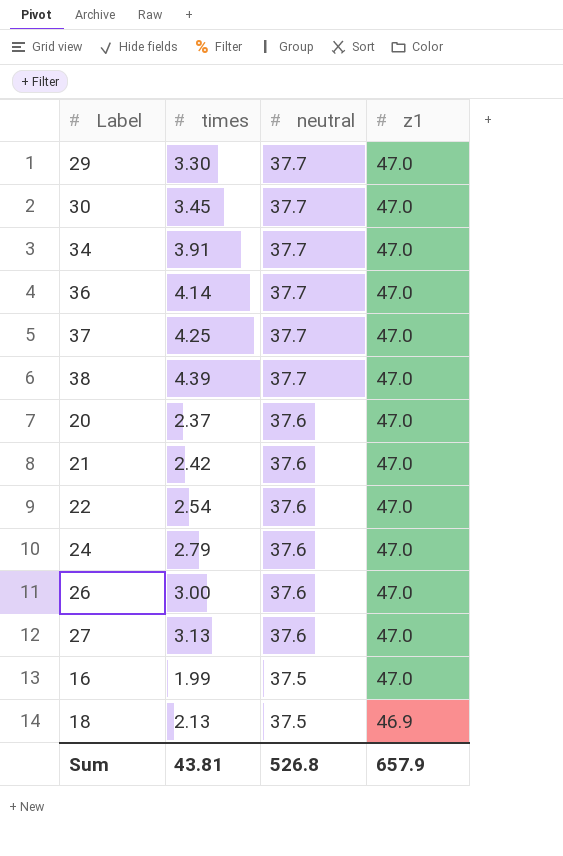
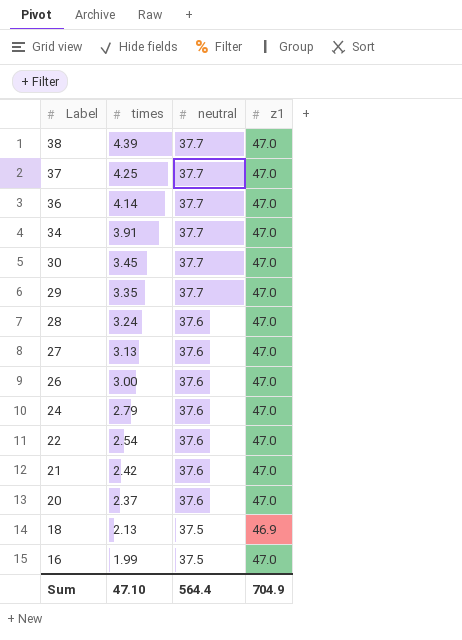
row order: neutral descending -> Label descending
29 | times: 3.30 -> 3.35
row 28: none -> 3.24 | 37.6 | 47.0
Sum | times: 43.81 -> 47.10
Sum | neutral: 526.8 -> 564.4
Sum | z1: 657.9 -> 704.9

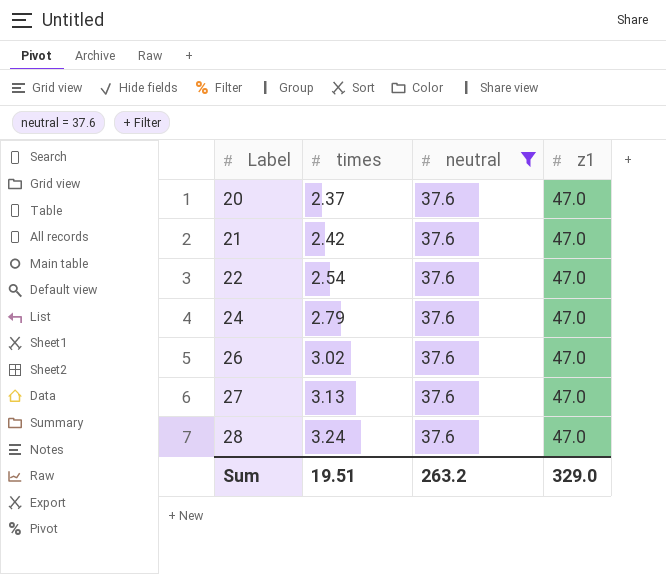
filter: none -> neutral = 37.6
row order: Label descending -> Label ascending
26 | times: 3.00 -> 3.02
Sum | times: 47.10 -> 19.51
Sum | neutral: 564.4 -> 263.2
Sum | z1: 704.9 -> 329.0

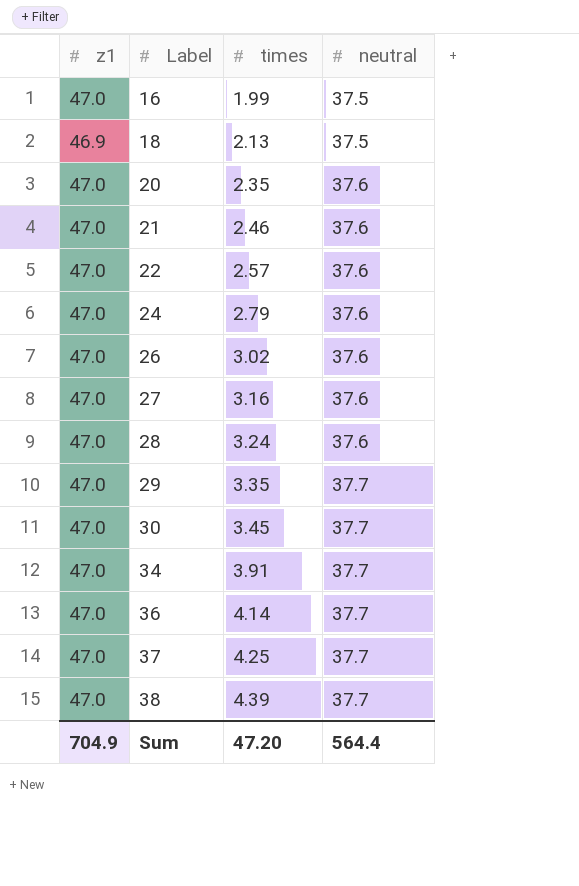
filter: neutral = 37.6 -> none
column z1 | position: 4 -> 1
20 | times: 2.37 -> 2.35
21 | times: 2.42 -> 2.46
22 | times: 2.54 -> 2.57
27 | times: 3.13 -> 3.16
Sum | z1: 329.0 -> 704.9
Sum | times: 19.51 -> 47.20
Sum | neutral: 263.2 -> 564.4

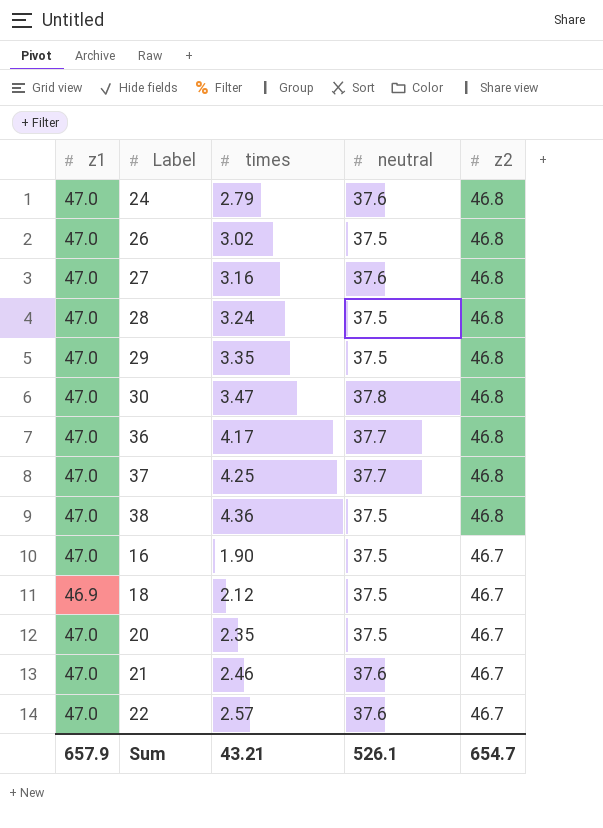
row order: Label ascending -> z2 descending
column z2 | position: none -> 5
row 34: 47.0 | 3.91 | 37.7 -> none
26 | neutral: 37.6 -> 37.5
28 | neutral: 37.6 -> 37.5
29 | neutral: 37.7 -> 37.5
30 | times: 3.45 -> 3.47
30 | neutral: 37.7 -> 37.8
36 | times: 4.14 -> 4.17
38 | times: 4.39 -> 4.36
38 | neutral: 37.7 -> 37.5
16 | times: 1.99 -> 1.90
18 | times: 2.13 -> 2.12
20 | neutral: 37.6 -> 37.5
Sum | z1: 704.9 -> 657.9
Sum | times: 47.20 -> 43.21
Sum | neutral: 564.4 -> 526.1

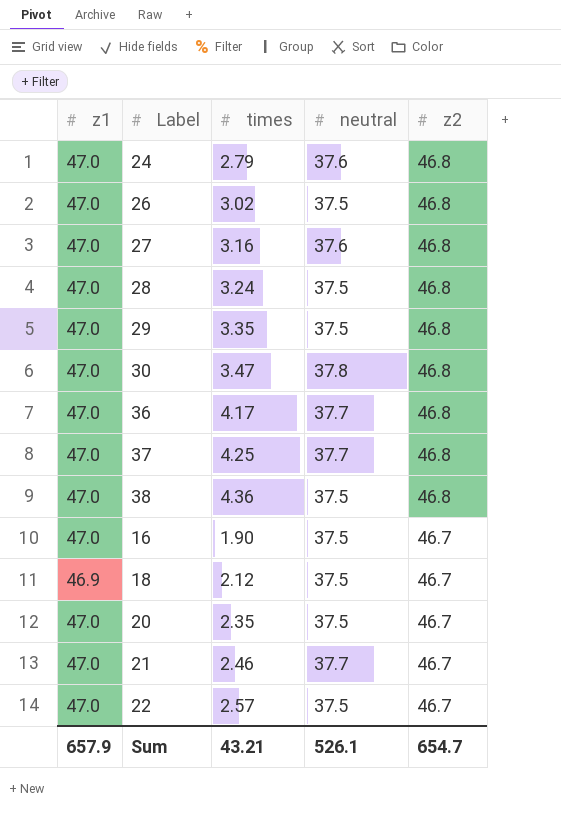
21 | neutral: 37.6 -> 37.7
22 | neutral: 37.6 -> 37.5

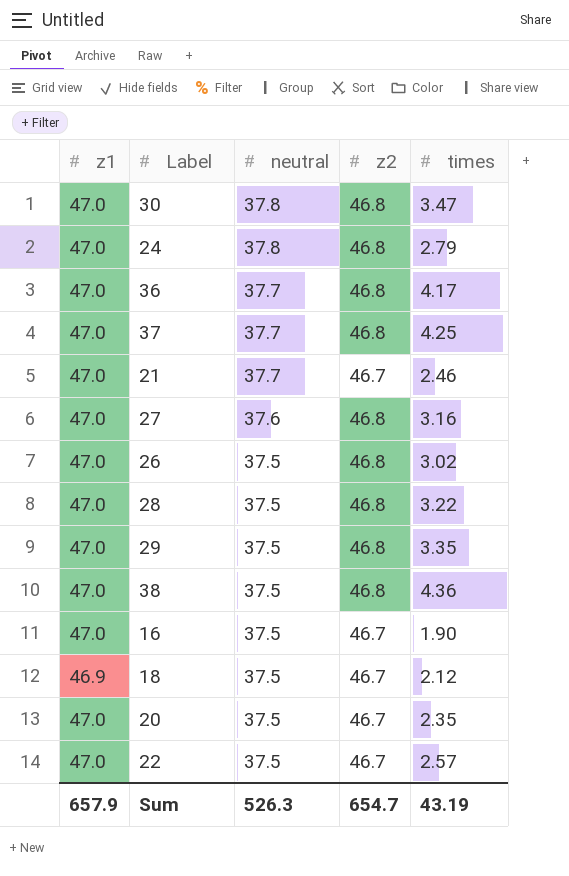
row order: z2 descending -> neutral descending
column times | position: 3 -> 5
24 | neutral: 37.6 -> 37.8
28 | times: 3.24 -> 3.22
Sum | neutral: 526.1 -> 526.3
Sum | times: 43.21 -> 43.19

